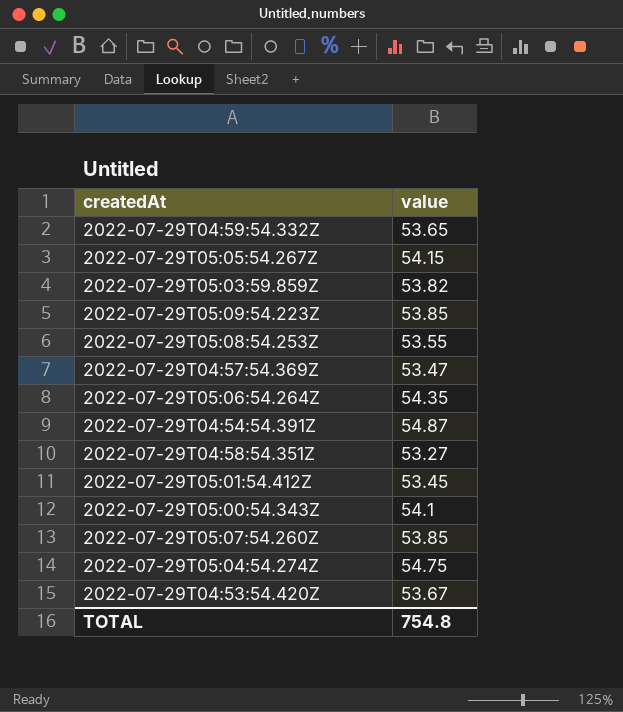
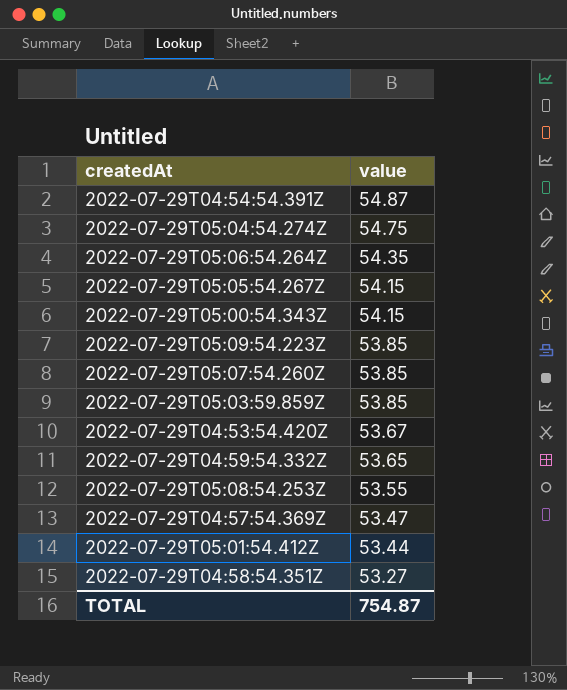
row order: none -> value descending
2022-07-29T05:00:54.343Z | value: 54.1 -> 54.15
2022-07-29T05:03:59.859Z | value: 53.82 -> 53.85
2022-07-29T05:01:54.412Z | value: 53.45 -> 53.44
TOTAL | value: 754.8 -> 754.87

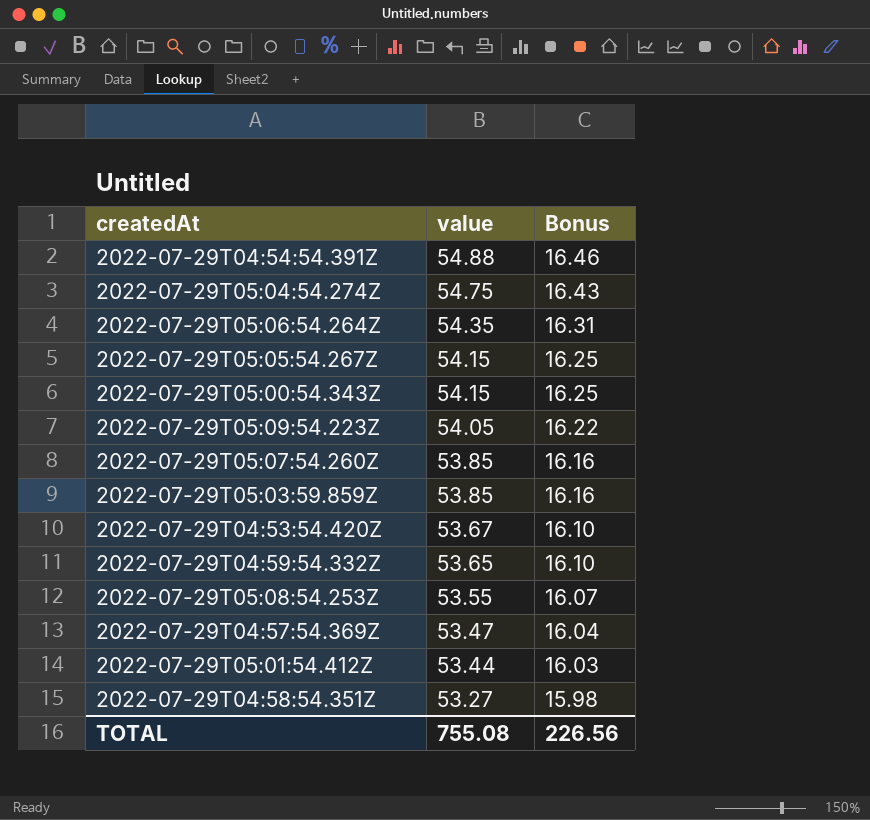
column Bonus | formula: none -> [value] * 0.3
2022-07-29T04:54:54.391Z | value: 54.87 -> 54.88
2022-07-29T05:09:54.223Z | value: 53.85 -> 54.05
TOTAL | value: 754.87 -> 755.08

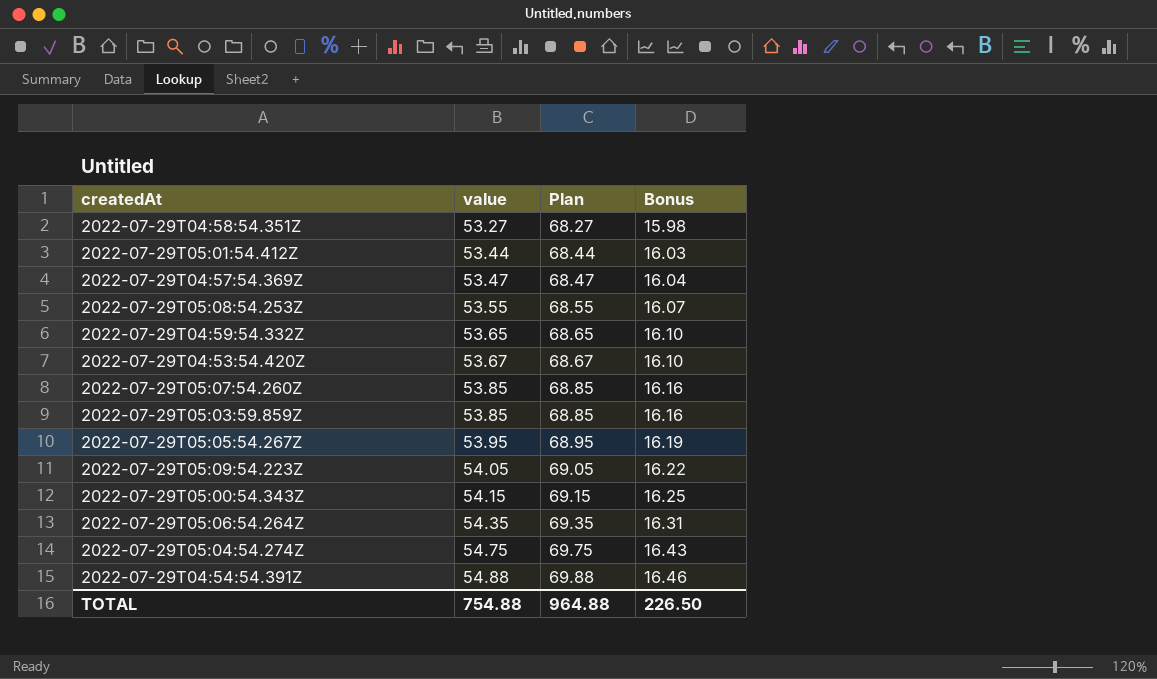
row order: value descending -> value ascending
column Plan | formula: none -> [value] + 15
2022-07-29T05:05:54.267Z | value: 54.15 -> 53.95
2022-07-29T05:05:54.267Z | Bonus: 16.25 -> 16.19
TOTAL | value: 755.08 -> 754.88
TOTAL | Bonus: 226.56 -> 226.50

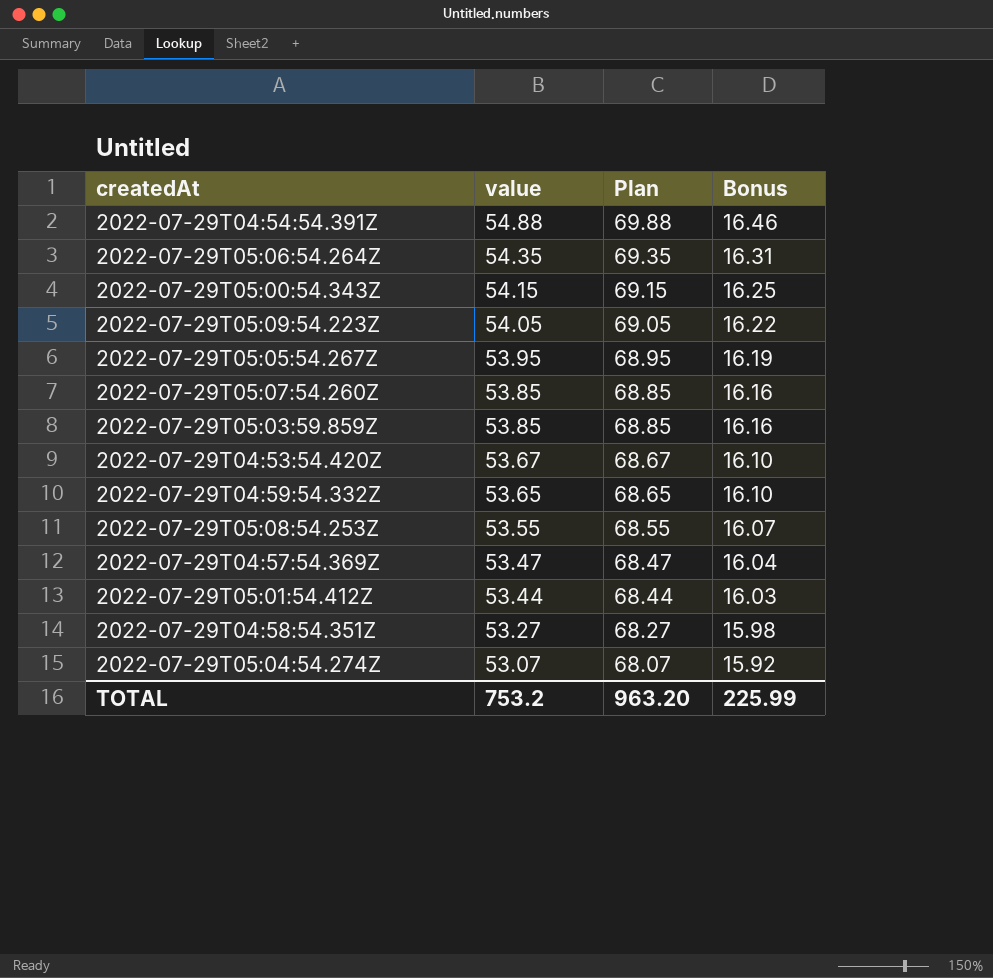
row order: value ascending -> value descending
2022-07-29T05:04:54.274Z | value: 54.75 -> 53.07
2022-07-29T05:04:54.274Z | Plan: 69.75 -> 68.07
2022-07-29T05:04:54.274Z | Bonus: 16.43 -> 15.92
TOTAL | value: 754.88 -> 753.2
TOTAL | Plan: 964.88 -> 963.20
TOTAL | Bonus: 226.50 -> 225.99

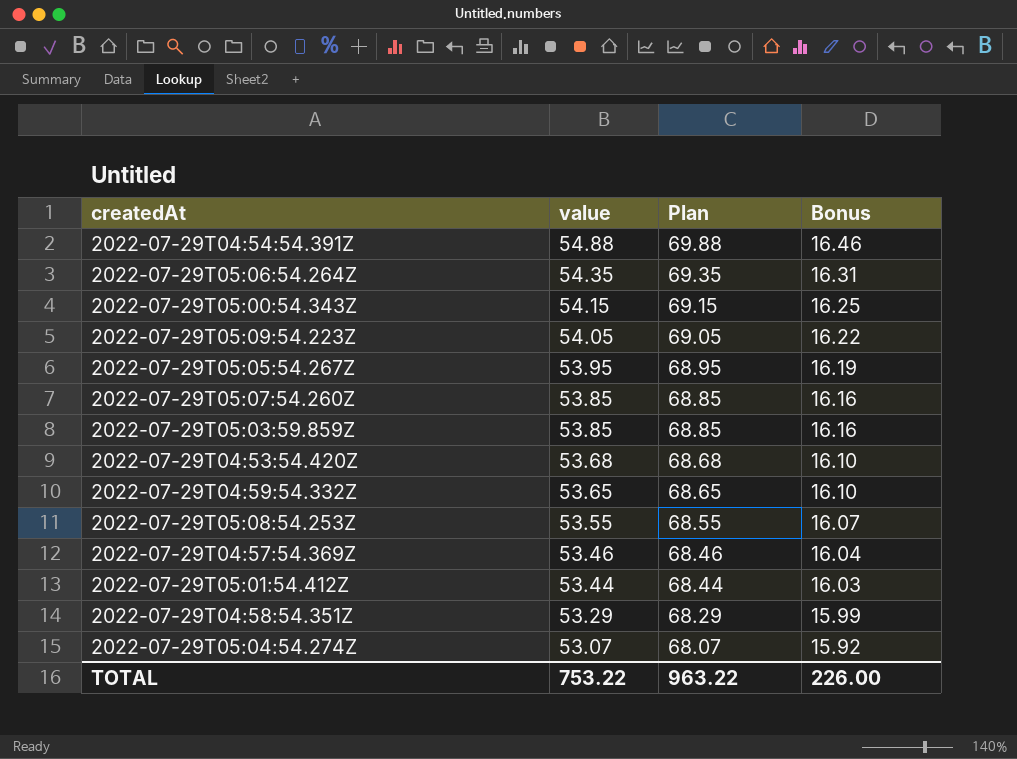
2022-07-29T04:53:54.420Z | value: 53.67 -> 53.68
2022-07-29T04:53:54.420Z | Plan: 68.67 -> 68.68
2022-07-29T04:57:54.369Z | value: 53.47 -> 53.46
2022-07-29T04:57:54.369Z | Plan: 68.47 -> 68.46
2022-07-29T04:58:54.351Z | value: 53.27 -> 53.29
2022-07-29T04:58:54.351Z | Plan: 68.27 -> 68.29
2022-07-29T04:58:54.351Z | Bonus: 15.98 -> 15.99
TOTAL | value: 753.2 -> 753.22
TOTAL | Plan: 963.20 -> 963.22
TOTAL | Bonus: 225.99 -> 226.00

